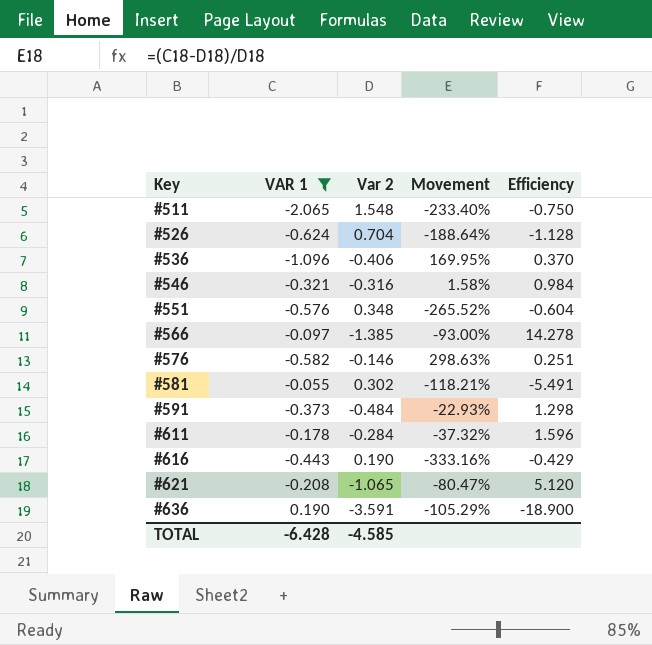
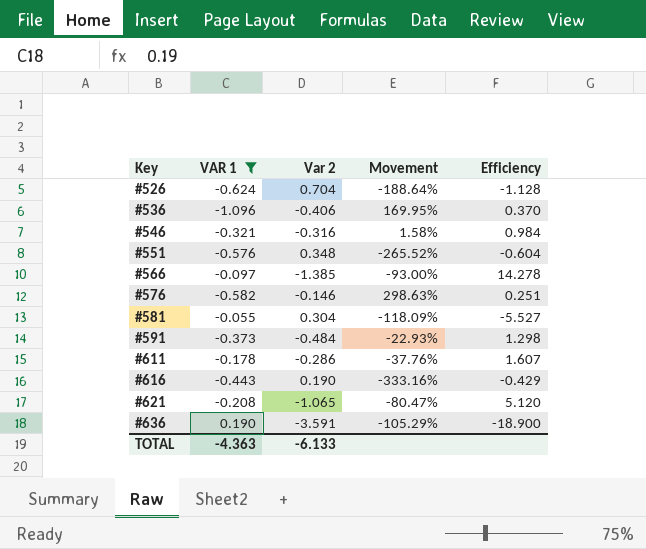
row #511: -2.065 | 1.548 | -233.40% | -0.750 -> none
#581 | Var 2: 0.302 -> 0.304
#581 | Movement: -118.21% -> -118.09%
#581 | Efficiency: -5.491 -> -5.527
#611 | Var 2: -0.284 -> -0.286
#611 | Movement: -37.32% -> -37.76%
#611 | Efficiency: 1.596 -> 1.607
TOTAL | VAR 1: -6.428 -> -4.363
TOTAL | Var 2: -4.585 -> -6.133

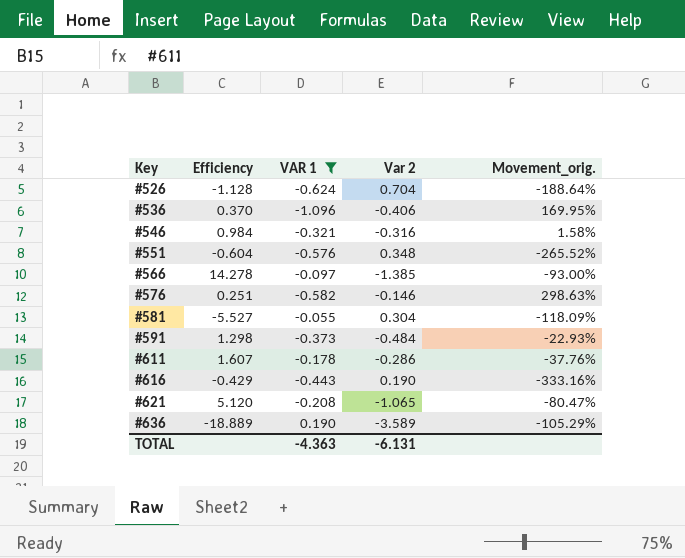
column Efficiency | position: 5 -> 2
column name: Movement -> Movement_orig.
#636 | Efficiency: -18.900 -> -18.889
#636 | Var 2: -3.591 -> -3.589
TOTAL | Var 2: -6.133 -> -6.131

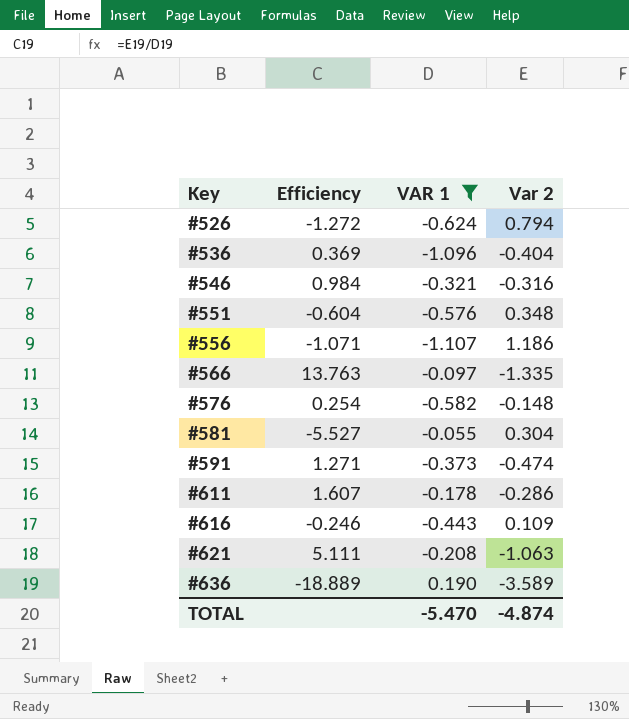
column Movement_orig. | formula: ([VAR 1] - [Var 2]) / [Var 2] -> none
#526 | Efficiency: -1.128 -> -1.272
#526 | Var 2: 0.704 -> 0.794
#536 | Efficiency: 0.370 -> 0.369
#536 | Var 2: -0.406 -> -0.404
row #556: none -> -1.071 | -1.107 | 1.186
#566 | Efficiency: 14.278 -> 13.763
#566 | Var 2: -1.385 -> -1.335
#576 | Efficiency: 0.251 -> 0.254
#576 | Var 2: -0.146 -> -0.148
#591 | Efficiency: 1.298 -> 1.271
#591 | Var 2: -0.484 -> -0.474
#616 | Efficiency: -0.429 -> -0.246
#616 | Var 2: 0.190 -> 0.109
#621 | Efficiency: 5.120 -> 5.111
#621 | Var 2: -1.065 -> -1.063
TOTAL | VAR 1: -4.363 -> -5.470
TOTAL | Var 2: -6.131 -> -4.874

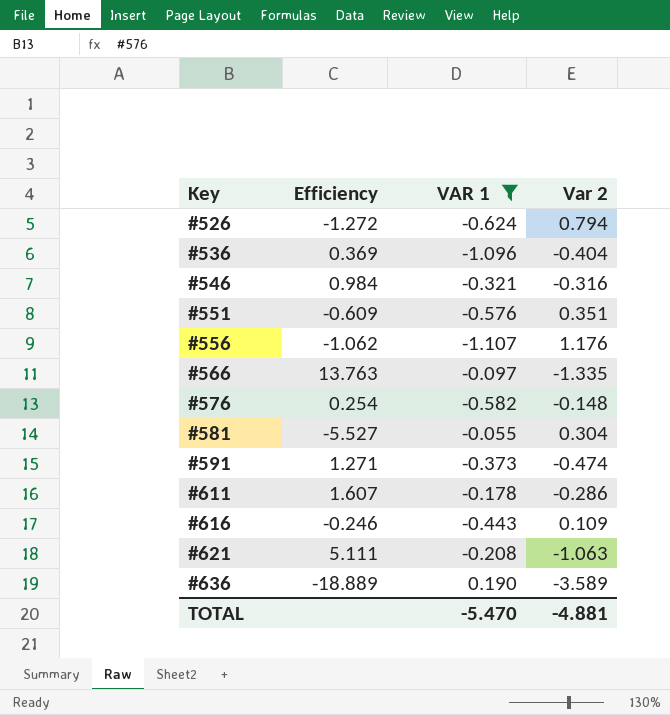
#551 | Efficiency: -0.604 -> -0.609
#551 | Var 2: 0.348 -> 0.351
#556 | Efficiency: -1.071 -> -1.062
#556 | Var 2: 1.186 -> 1.176
TOTAL | Var 2: -4.874 -> -4.881

